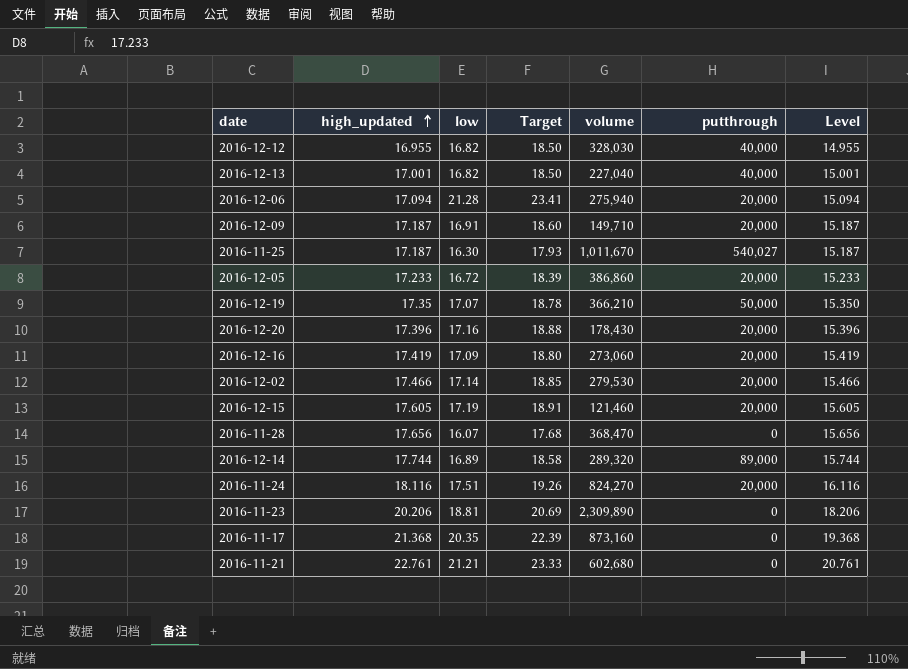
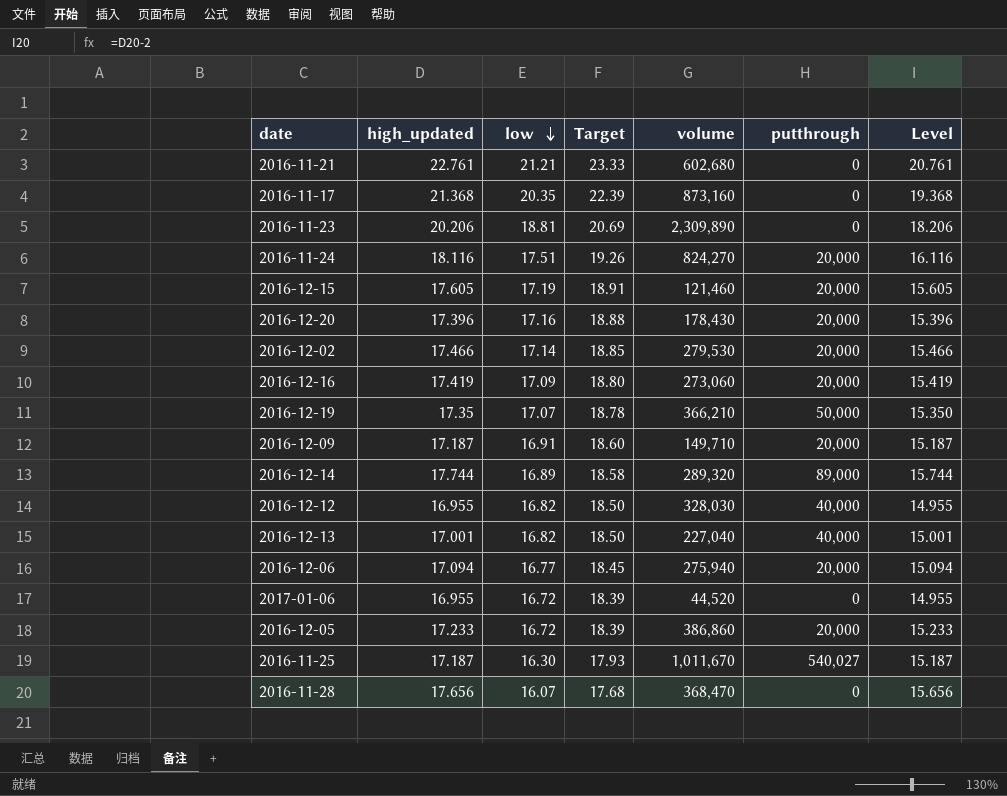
row order: high_updated ascending -> low descending
2016-12-06 | low: 21.28 -> 16.77
2016-12-06 | Target: 23.41 -> 18.45
row 2017-01-06: none -> 16.955 | 16.72 | 18.39 | 44,520 | 0 | 14.955

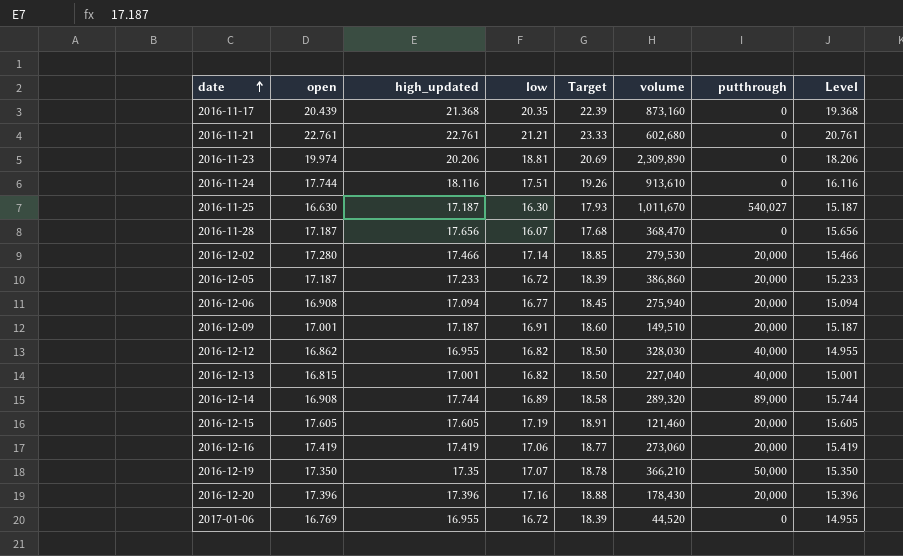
row order: low descending -> date ascending
column open | position: none -> 2
2016-11-24 | volume: 824,270 -> 913,610
2016-11-24 | putthrough: 20,000 -> 0
2016-12-09 | volume: 149,710 -> 149,510
2016-12-16 | low: 17.09 -> 17.06
2016-12-16 | Target: 18.80 -> 18.77

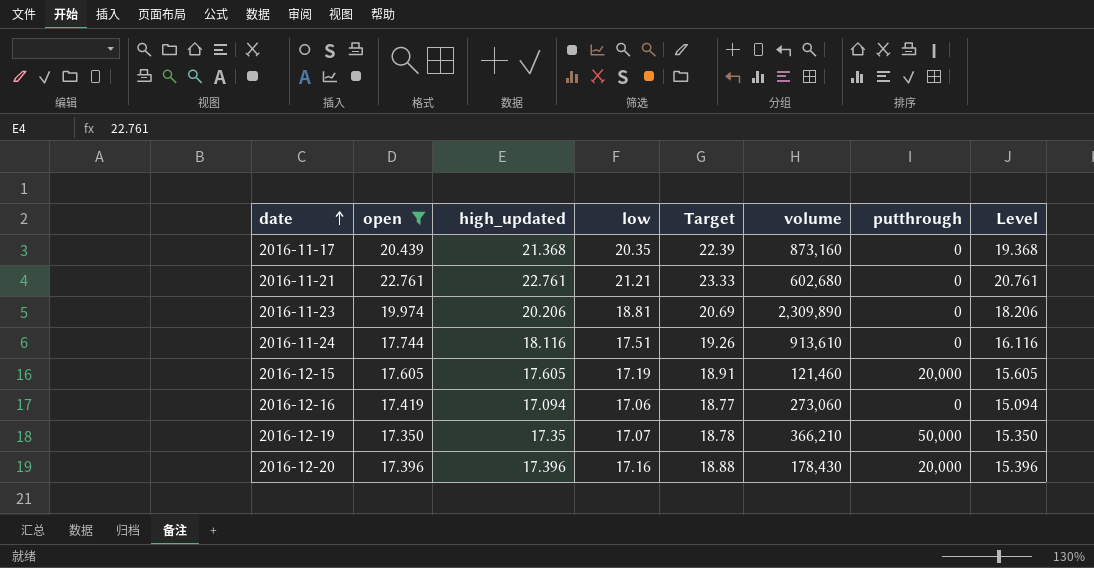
filter: none -> open >= 17.350
2016-12-16 | high_updated: 17.419 -> 17.094
2016-12-16 | putthrough: 20,000 -> 0
2016-12-16 | Level: 15.419 -> 15.094

